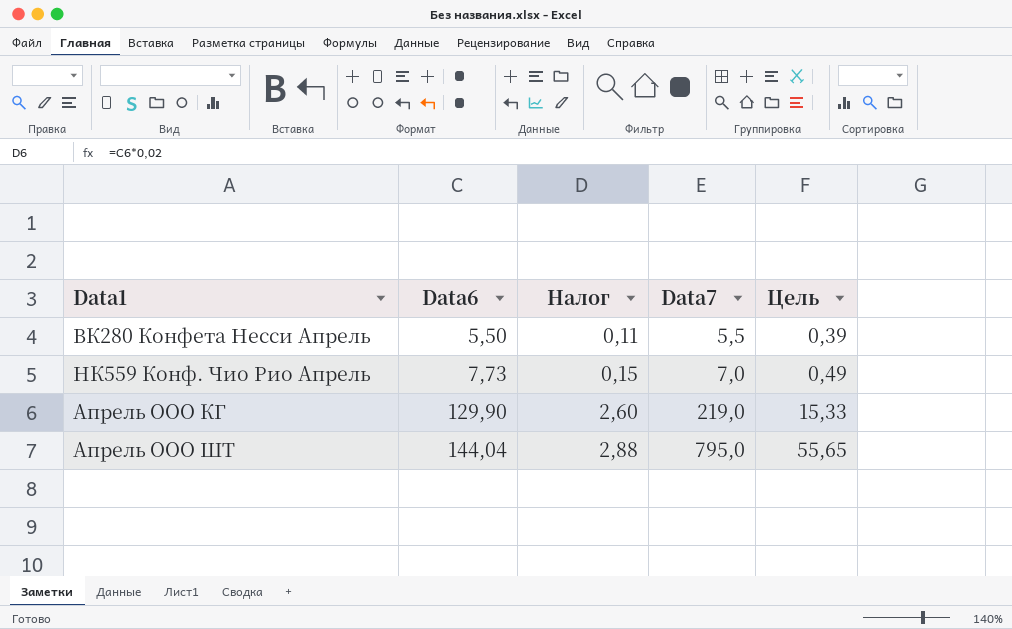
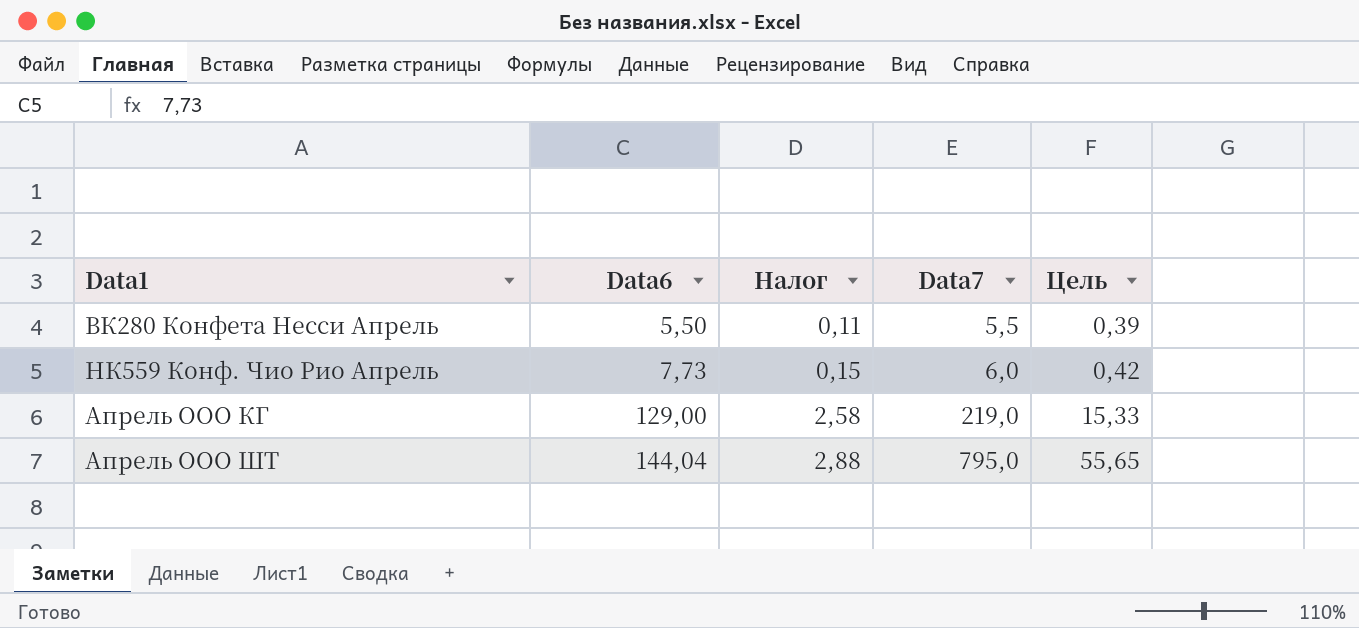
НК559 Конф. Чио Рио Апрель | Data7: 7,0 -> 6,0
НК559 Конф. Чио Рио Апрель | Цель: 0,49 -> 0,42
Апрель ООО КГ | Data6: 129,90 -> 129,00
Апрель ООО КГ | Налог: 2,60 -> 2,58

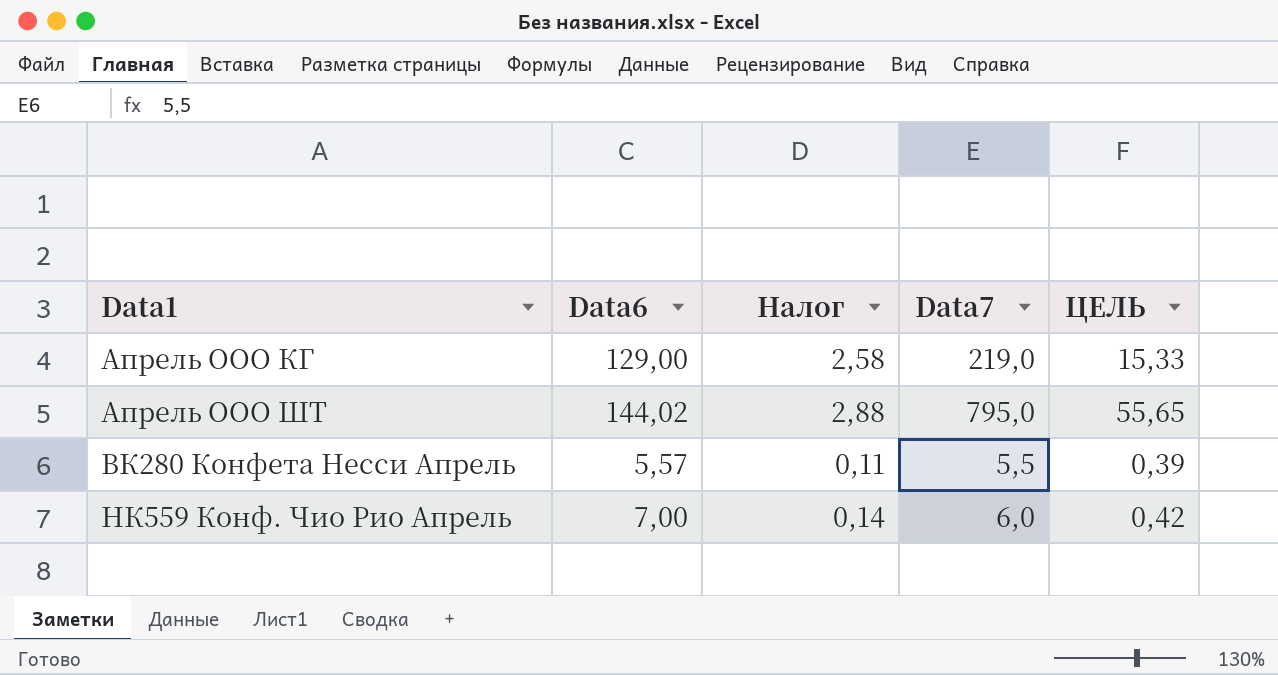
row order: Data6 ascending -> Data1 ascending
column name: Цель -> ЦЕЛЬ
Апрель ООО ШТ | Data6: 144,04 -> 144,02
ВК280 Конфета Несси Апрель | Data6: 5,50 -> 5,57
НК559 Конф. Чио Рио Апрель | Data6: 7,73 -> 7,00
НК559 Конф. Чио Рио Апрель | Налог: 0,15 -> 0,14

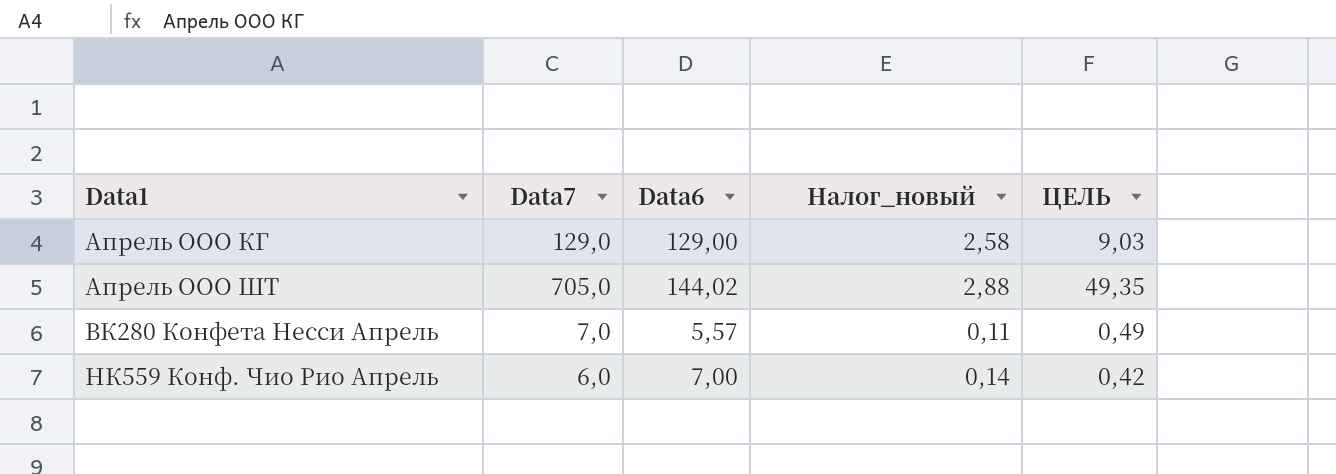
column Data7 | position: 4 -> 2
column name: Налог -> Налог_новый
Апрель ООО КГ | Data7: 219,0 -> 129,0
Апрель ООО КГ | ЦЕЛЬ: 15,33 -> 9,03
Апрель ООО ШТ | Data7: 795,0 -> 705,0
Апрель ООО ШТ | ЦЕЛЬ: 55,65 -> 49,35
ВК280 Конфета Несси Апрель | Data7: 5,5 -> 7,0
ВК280 Конфета Несси Апрель | ЦЕЛЬ: 0,39 -> 0,49

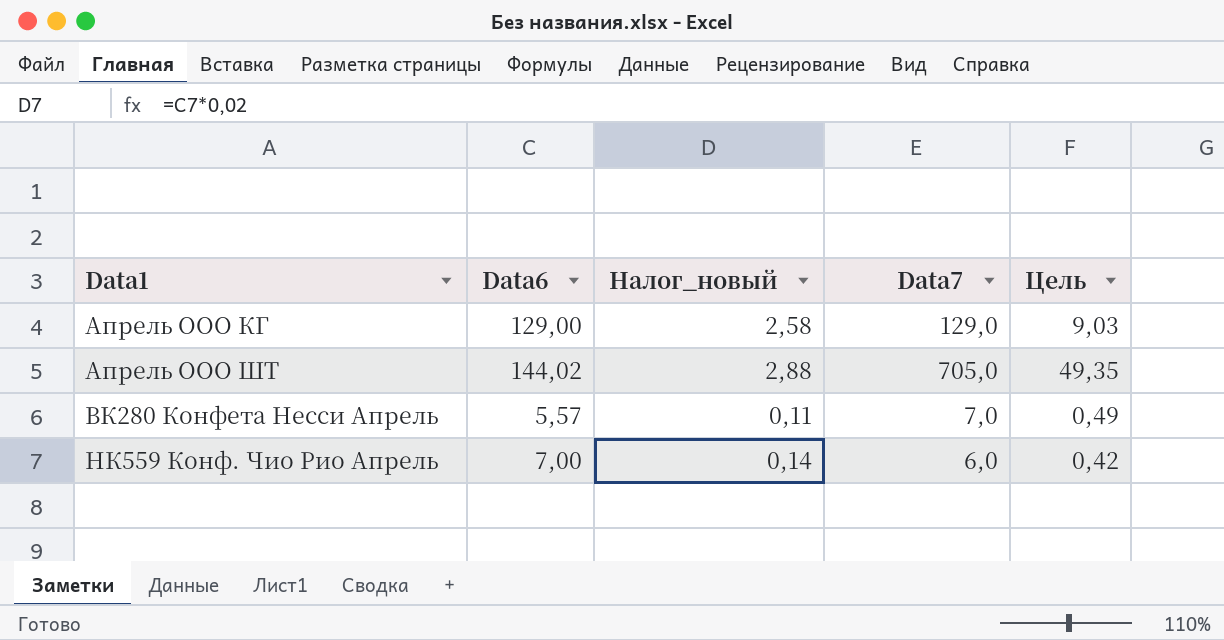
column Data7 | position: 2 -> 4
column name: ЦЕЛЬ -> Цель

